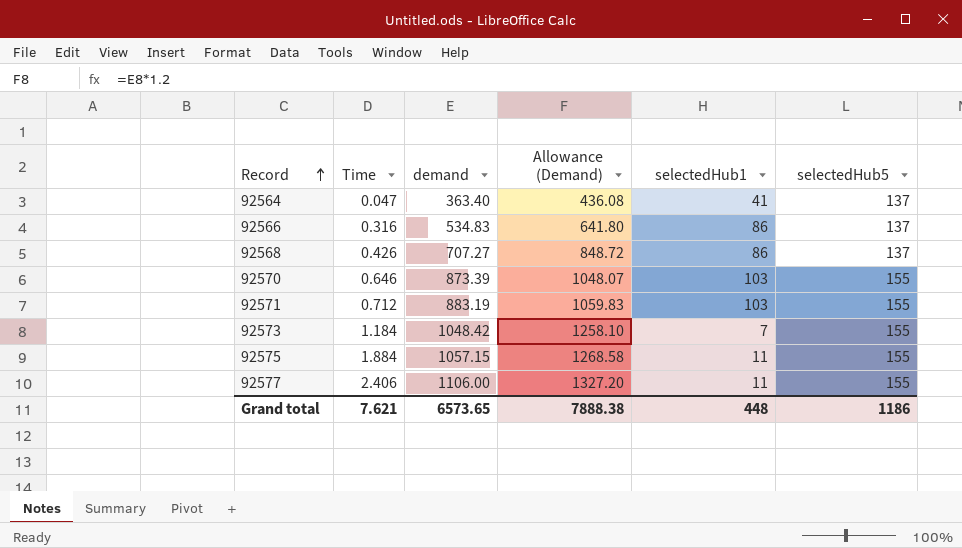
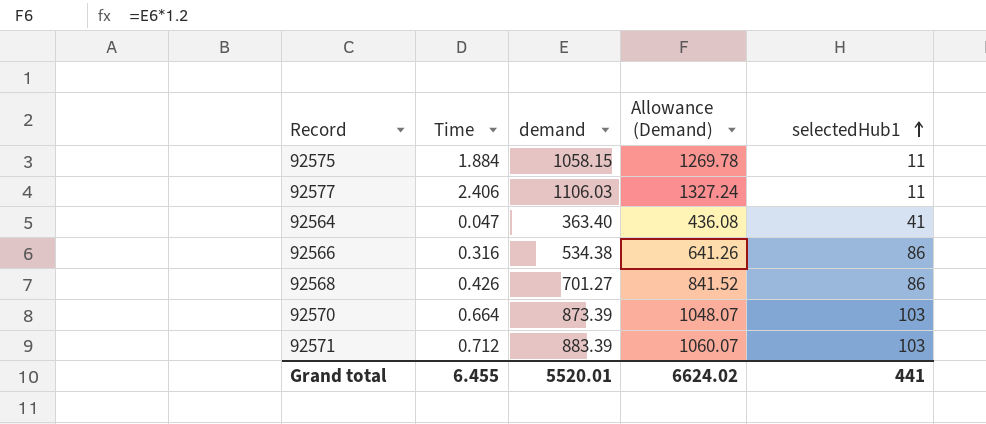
row order: Record ascending -> selectedHub1 ascending
column selectedHub5 | position: 6 -> none
row 92573: 1.184 | 1048.42 | 1258.10 | 7 | 155 -> none
92575 | demand: 1057.15 -> 1058.15
92575 | Allowance (Demand): 1268.58 -> 1269.78
92577 | demand: 1106.00 -> 1106.03
92577 | Allowance (Demand): 1327.20 -> 1327.24
92566 | demand: 534.83 -> 534.38
92566 | Allowance (Demand): 641.80 -> 641.26
92568 | demand: 707.27 -> 701.27
92568 | Allowance (Demand): 848.72 -> 841.52
92570 | Time: 0.646 -> 0.664
92571 | demand: 883.19 -> 883.39
92571 | Allowance (Demand): 1059.83 -> 1060.07
Grand total | Time: 7.621 -> 6.455
Grand total | demand: 6573.65 -> 5520.01
Grand total | Allowance (Demand): 7888.38 -> 6624.02
Grand total | selectedHub1: 448 -> 441

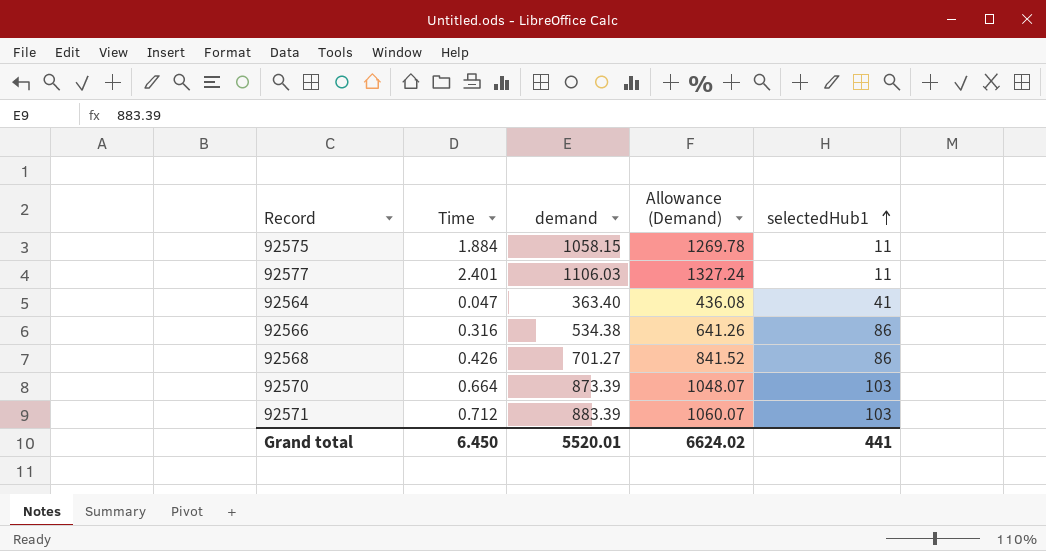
92577 | Time: 2.406 -> 2.401
Grand total | Time: 6.455 -> 6.450

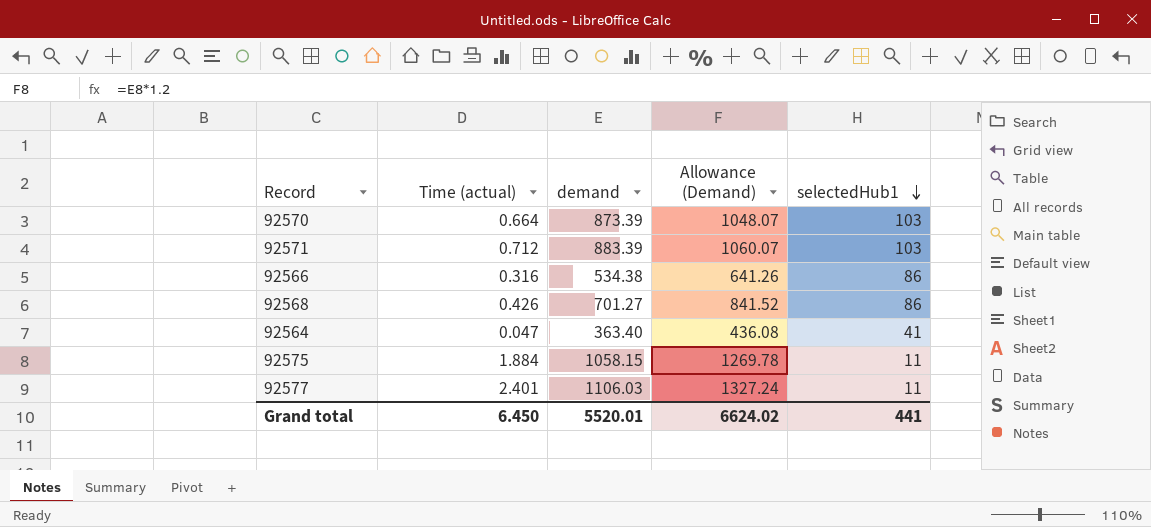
row order: selectedHub1 ascending -> selectedHub1 descending
column name: Time -> Time (actual)

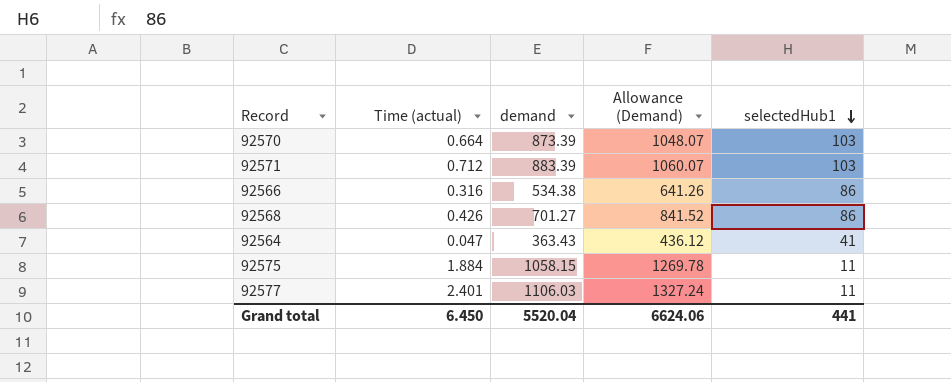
92564 | demand: 363.40 -> 363.43
92564 | Allowance (Demand): 436.08 -> 436.12
Grand total | demand: 5520.01 -> 5520.04
Grand total | Allowance (Demand): 6624.02 -> 6624.06

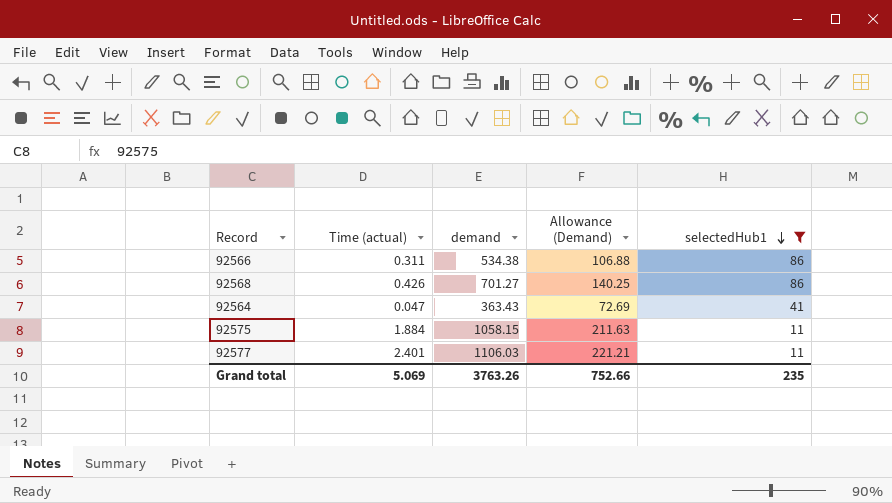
filter: none -> selectedHub1 != 103
column Allowance (Demand) | formula: [demand] * 1.2 -> [demand] * 0.2
92566 | Time (actual): 0.316 -> 0.311
Grand total | Time (actual): 6.450 -> 5.069
Grand total | demand: 5520.04 -> 3763.26
Grand total | Allowance (Demand): 6624.06 -> 752.66
Grand total | selectedHub1: 441 -> 235

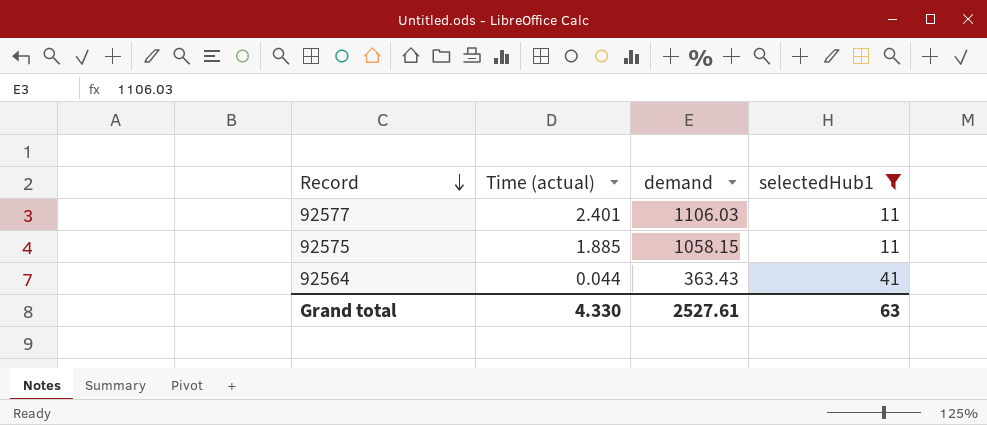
row order: selectedHub1 descending -> Record descending
column Allowance (Demand) | formula: [demand] * 0.2 -> none
row 92566: 0.311 | 534.38 | 106.88 | 86 -> none
row 92568: 0.426 | 701.27 | 140.25 | 86 -> none
92575 | Time (actual): 1.884 -> 1.885
92564 | Time (actual): 0.047 -> 0.044
Grand total | Time (actual): 5.069 -> 4.330
Grand total | demand: 3763.26 -> 2527.61
Grand total | selectedHub1: 235 -> 63

